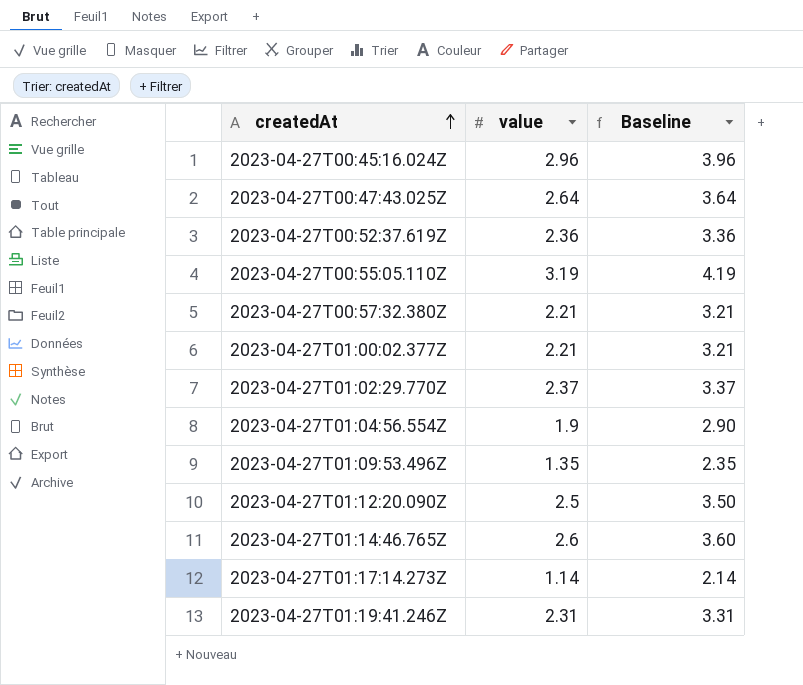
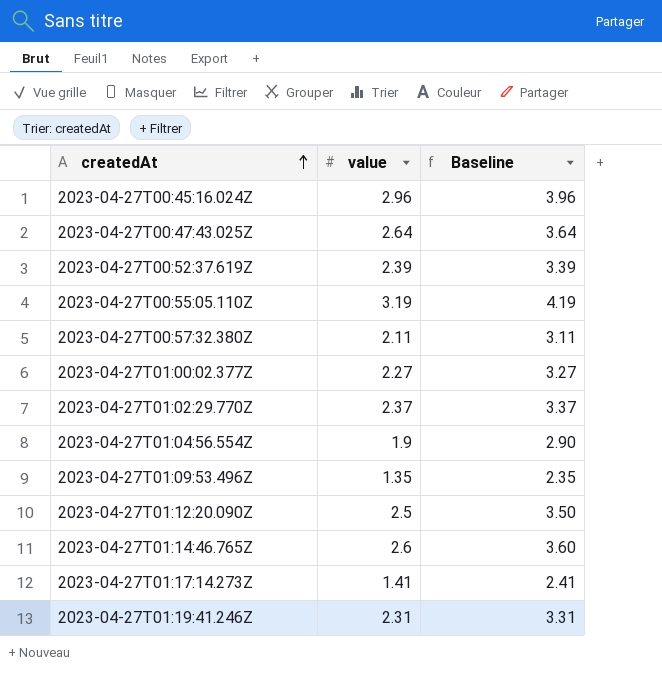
2023-04-27T00:52:37.619Z | value: 2.36 -> 2.39
2023-04-27T00:52:37.619Z | Baseline: 3.36 -> 3.39
2023-04-27T00:57:32.380Z | value: 2.21 -> 2.11
2023-04-27T00:57:32.380Z | Baseline: 3.21 -> 3.11
2023-04-27T01:00:02.377Z | value: 2.21 -> 2.27
2023-04-27T01:00:02.377Z | Baseline: 3.21 -> 3.27
2023-04-27T01:17:14.273Z | value: 1.14 -> 1.41
2023-04-27T01:17:14.273Z | Baseline: 2.14 -> 2.41

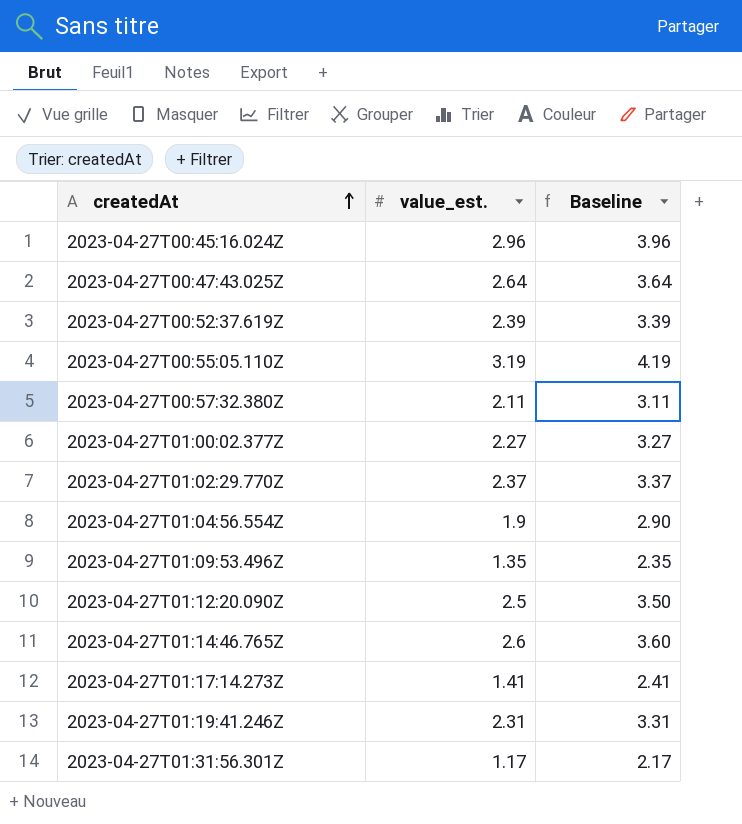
column name: value -> value_est.
row 2023-04-27T01:31:56.301Z: none -> 1.17 | 2.17

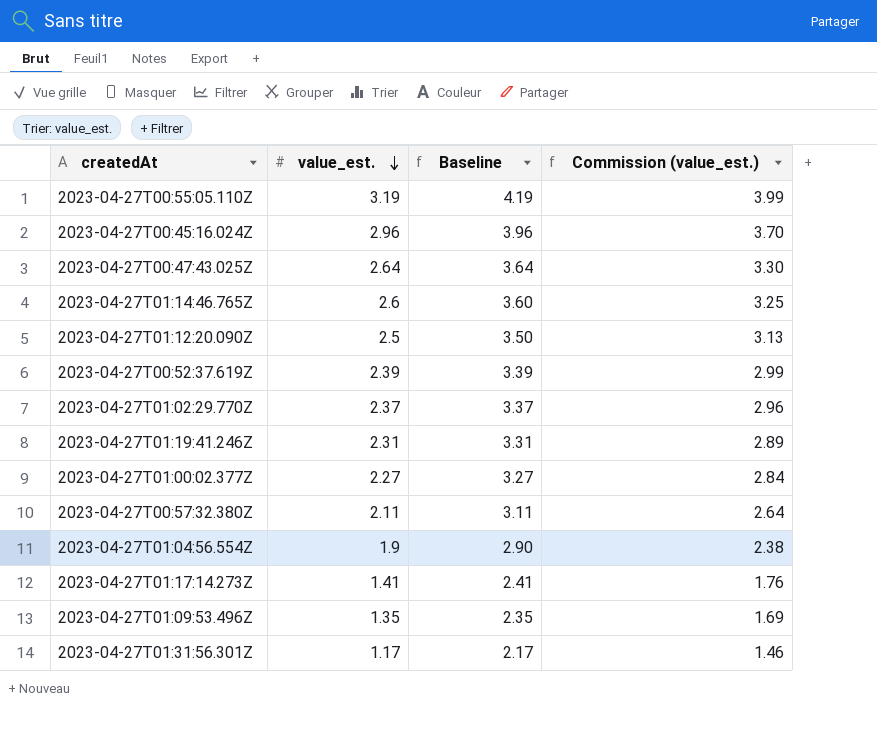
row order: createdAt ascending -> value_est. descending
column Commission (value_est.) | formula: none -> [value_est.] * 1.25

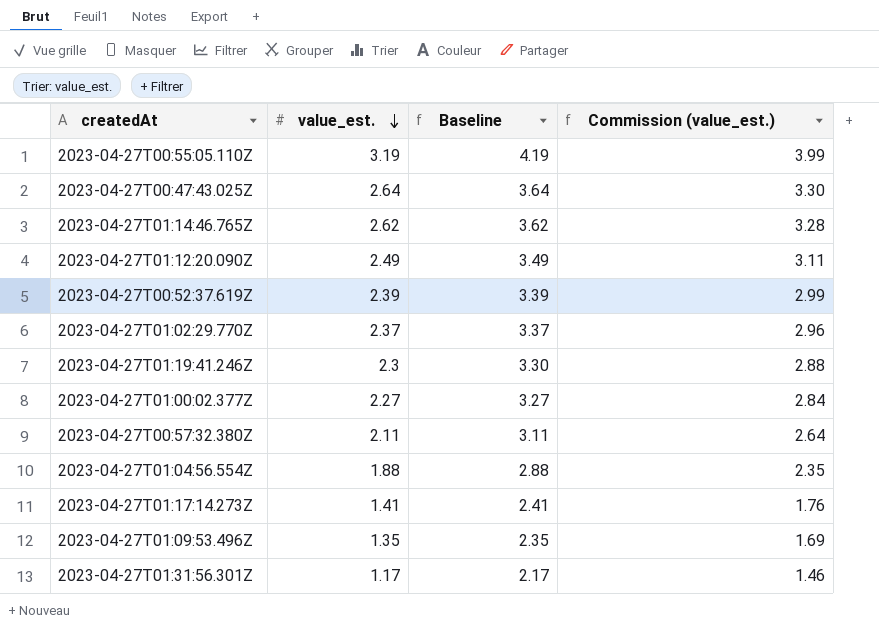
row 2023-04-27T00:45:16.024Z: 2.96 | 3.96 | 3.70 -> none
2023-04-27T01:14:46.765Z | value_est.: 2.6 -> 2.62
2023-04-27T01:14:46.765Z | Baseline: 3.60 -> 3.62
2023-04-27T01:14:46.765Z | Commission (value_est.): 3.25 -> 3.28
2023-04-27T01:12:20.090Z | value_est.: 2.5 -> 2.49
2023-04-27T01:12:20.090Z | Baseline: 3.50 -> 3.49
2023-04-27T01:12:20.090Z | Commission (value_est.): 3.13 -> 3.11
2023-04-27T01:19:41.246Z | value_est.: 2.31 -> 2.3
2023-04-27T01:19:41.246Z | Baseline: 3.31 -> 3.30
2023-04-27T01:19:41.246Z | Commission (value_est.): 2.89 -> 2.88
2023-04-27T01:04:56.554Z | value_est.: 1.9 -> 1.88
2023-04-27T01:04:56.554Z | Baseline: 2.90 -> 2.88
2023-04-27T01:04:56.554Z | Commission (value_est.): 2.38 -> 2.35

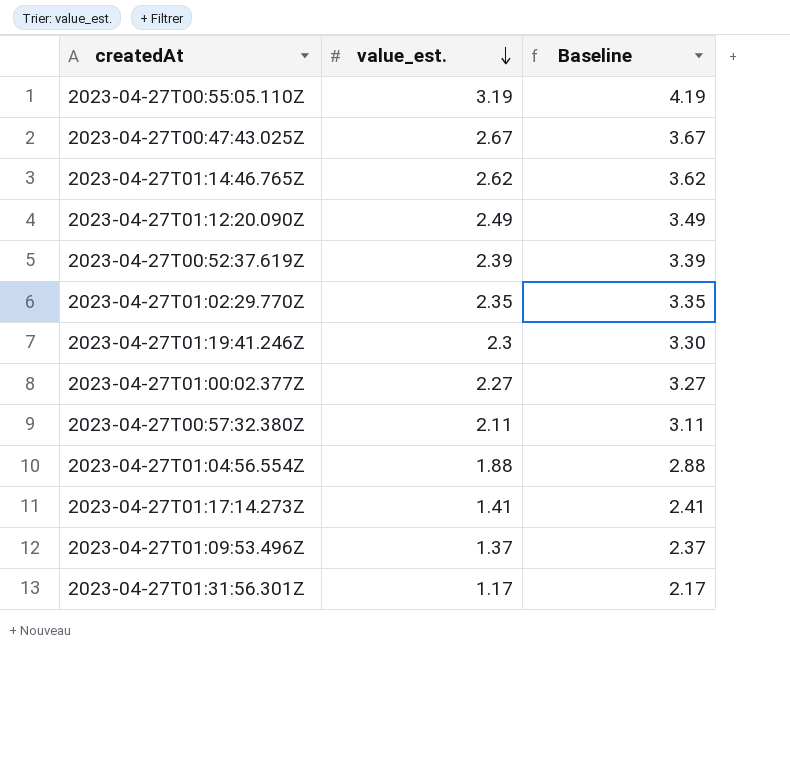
column Commission (value_est.) | formula: [value_est.] * 1.25 -> none
2023-04-27T00:47:43.025Z | value_est.: 2.64 -> 2.67
2023-04-27T00:47:43.025Z | Baseline: 3.64 -> 3.67
2023-04-27T01:02:29.770Z | value_est.: 2.37 -> 2.35
2023-04-27T01:02:29.770Z | Baseline: 3.37 -> 3.35
2023-04-27T01:09:53.496Z | value_est.: 1.35 -> 1.37
2023-04-27T01:09:53.496Z | Baseline: 2.35 -> 2.37

